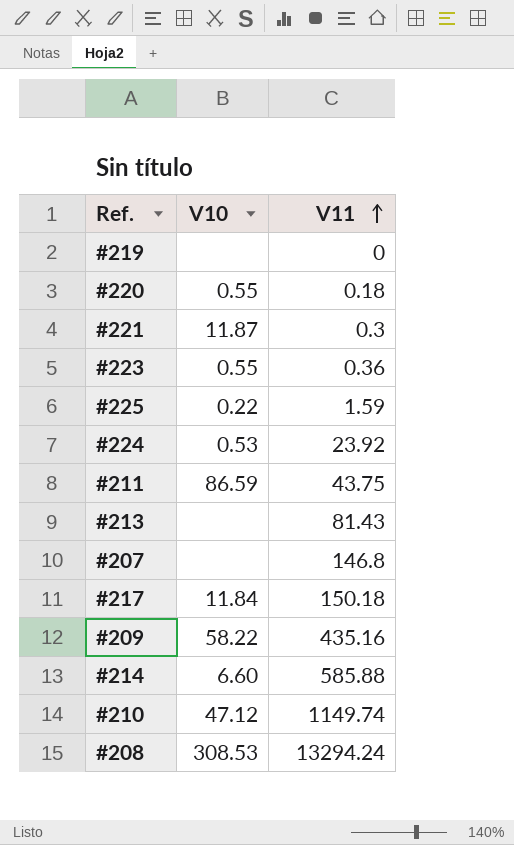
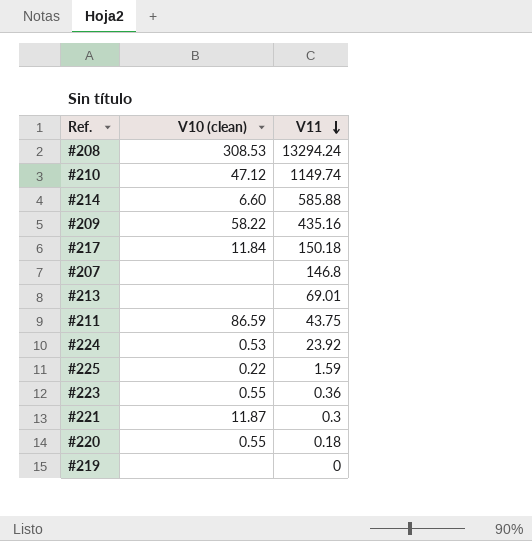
row order: V11 ascending -> V11 descending
column name: V10 -> V10 (clean)
#213 | V11: 81.43 -> 69.01

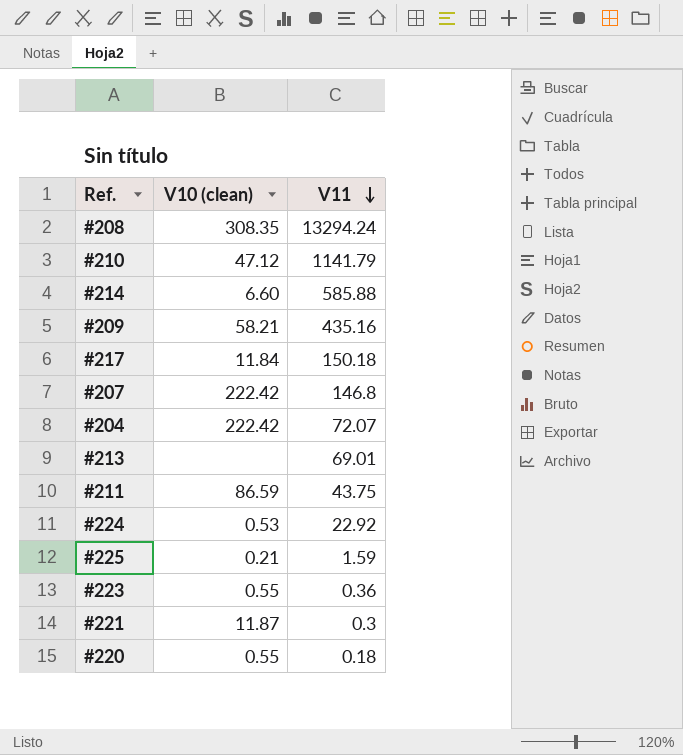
row #219: none | 0 -> none
#208 | V10 (clean): 308.53 -> 308.35
#210 | V11: 1149.74 -> 1141.79
#209 | V10 (clean): 58.22 -> 58.21
#207 | V10 (clean): none -> 222.42
row #204: none -> 222.42 | 72.07
#224 | V11: 23.92 -> 22.92
#225 | V10 (clean): 0.22 -> 0.21

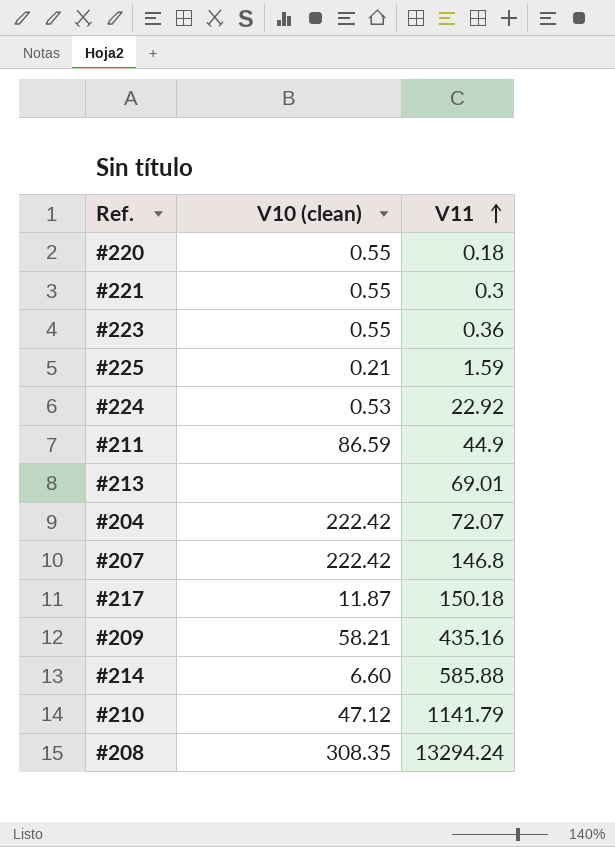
row order: V11 descending -> V11 ascending
#221 | V10 (clean): 11.87 -> 0.55
#211 | V11: 43.75 -> 44.9
#217 | V10 (clean): 11.84 -> 11.87

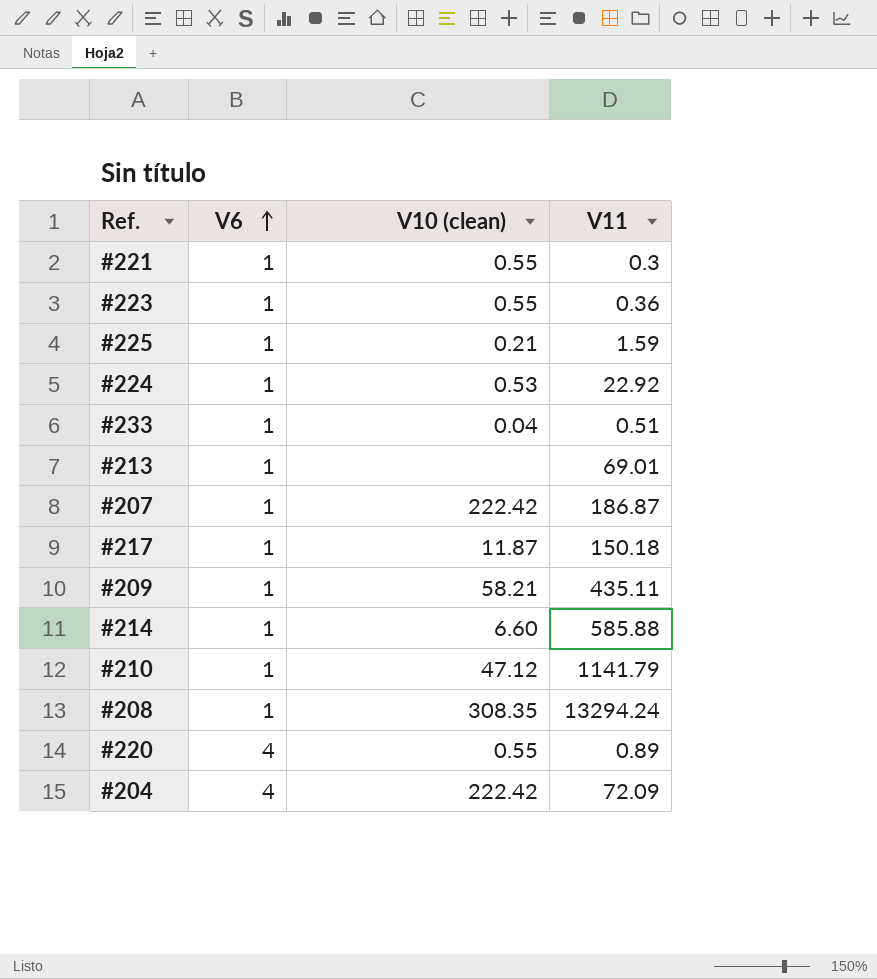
row order: V11 ascending -> V6 ascending
column V6 | position: none -> 2
row #211: 86.59 | 44.9 -> none
row #233: none -> 1 | 0.04 | 0.51
#207 | V11: 146.8 -> 186.87
#209 | V11: 435.16 -> 435.11
#220 | V11: 0.18 -> 0.89
#204 | V11: 72.07 -> 72.09

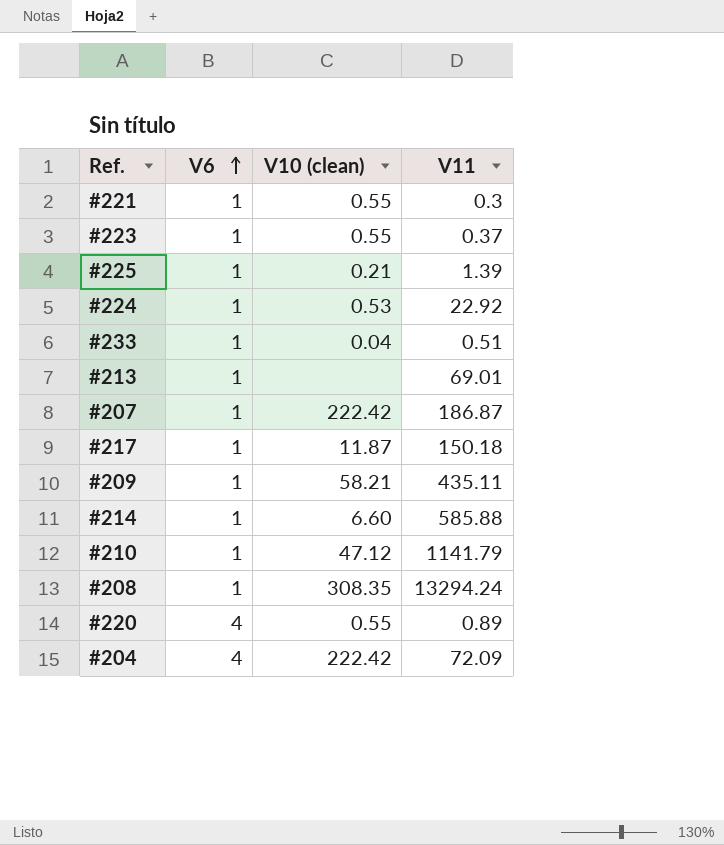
#223 | V11: 0.36 -> 0.37
#225 | V11: 1.59 -> 1.39

